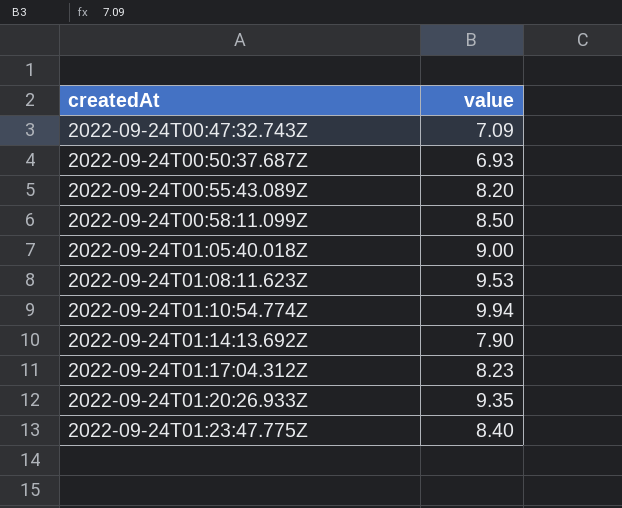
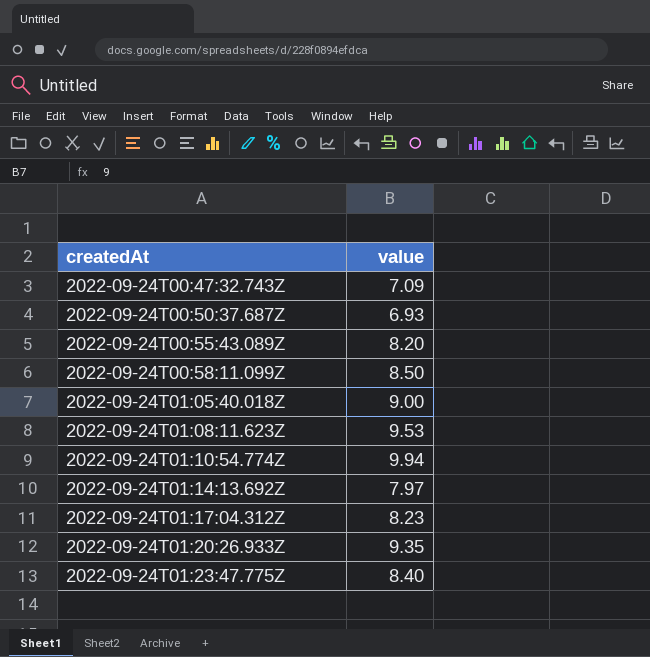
2022-09-24T01:14:13.692Z | value: 7.90 -> 7.97

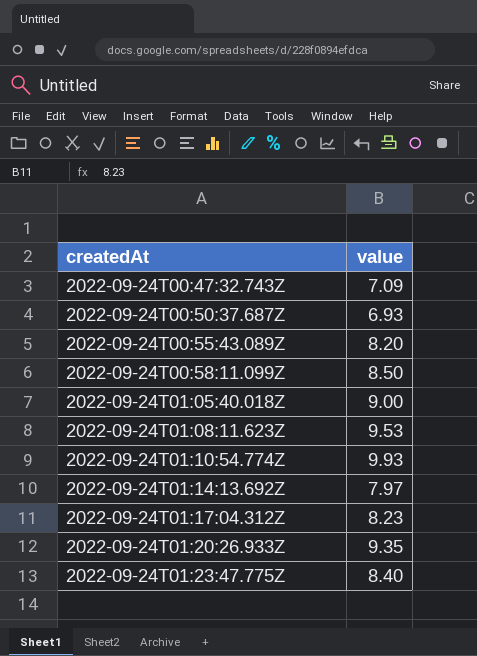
2022-09-24T01:10:54.774Z | value: 9.94 -> 9.93

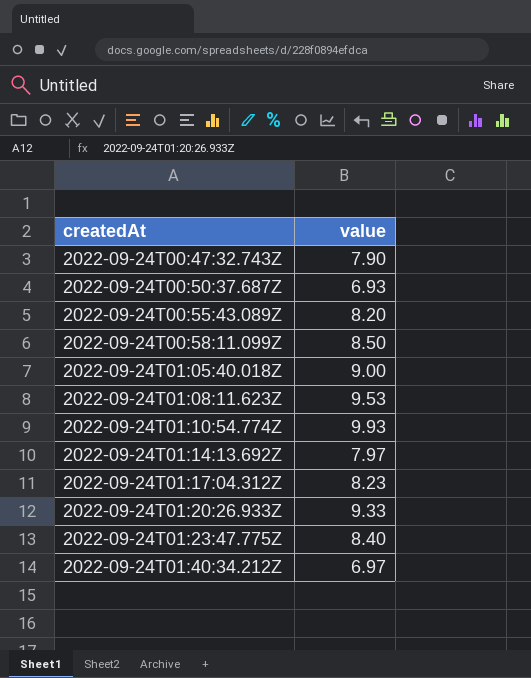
2022-09-24T00:47:32.743Z | value: 7.09 -> 7.90
2022-09-24T01:20:26.933Z | value: 9.35 -> 9.33
row 2022-09-24T01:40:34.212Z: none -> 6.97

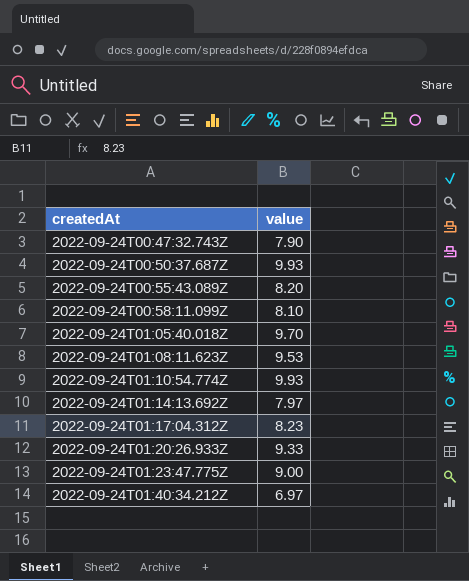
2022-09-24T00:50:37.687Z | value: 6.93 -> 9.93
2022-09-24T00:58:11.099Z | value: 8.50 -> 8.10
2022-09-24T01:05:40.018Z | value: 9.00 -> 9.70
2022-09-24T01:23:47.775Z | value: 8.40 -> 9.00

